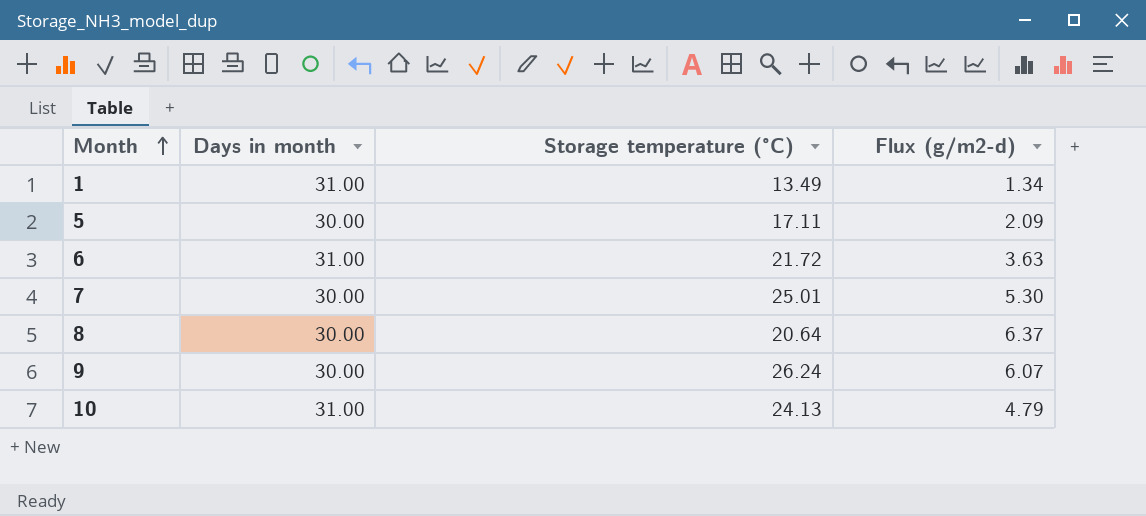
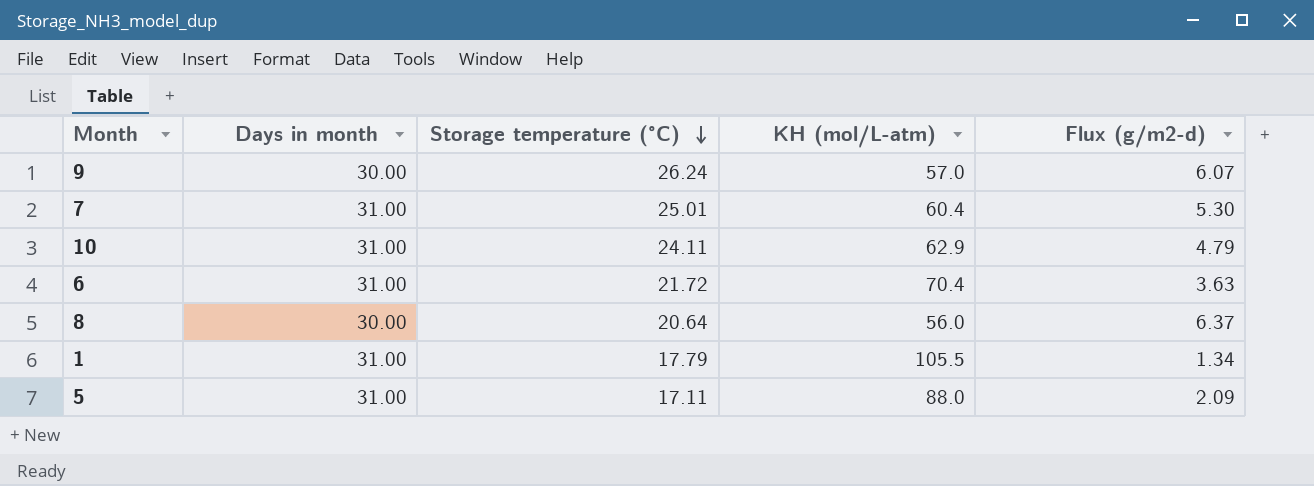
row order: Month ascending -> Storage temperature (°C) descending
column KH (mol/L-atm) | position: none -> 4
7 | Days in month: 30.00 -> 31.00
10 | Storage temperature (°C): 24.13 -> 24.11
1 | Storage temperature (°C): 13.49 -> 17.79
5 | Days in month: 30.00 -> 31.00

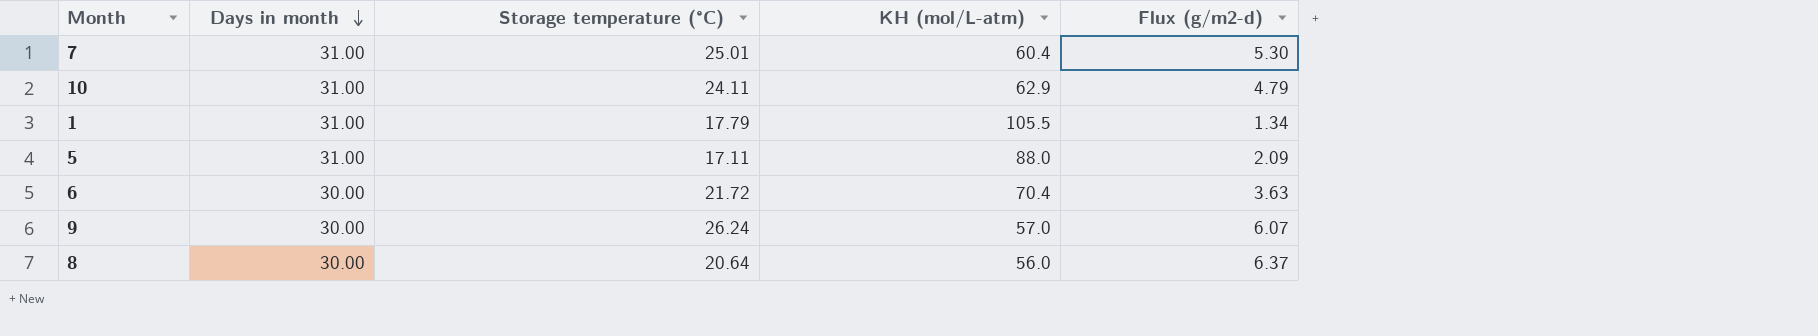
row order: Storage temperature (°C) descending -> Days in month descending
6 | Days in month: 31.00 -> 30.00

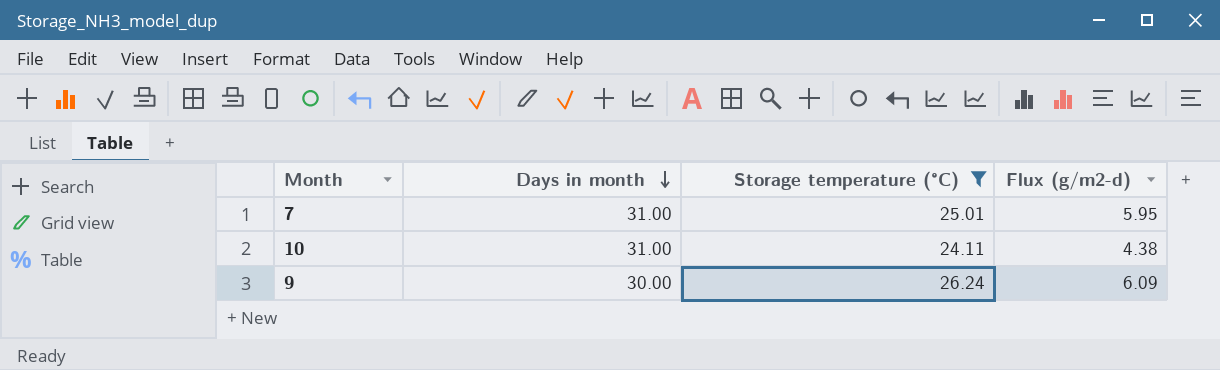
filter: none -> Storage temperature (°C) >= 24.11
column KH (mol/L-atm) | position: 4 -> none
7 | Flux (g/m2-d): 5.30 -> 5.95
10 | Flux (g/m2-d): 4.79 -> 4.38
9 | Flux (g/m2-d): 6.07 -> 6.09

